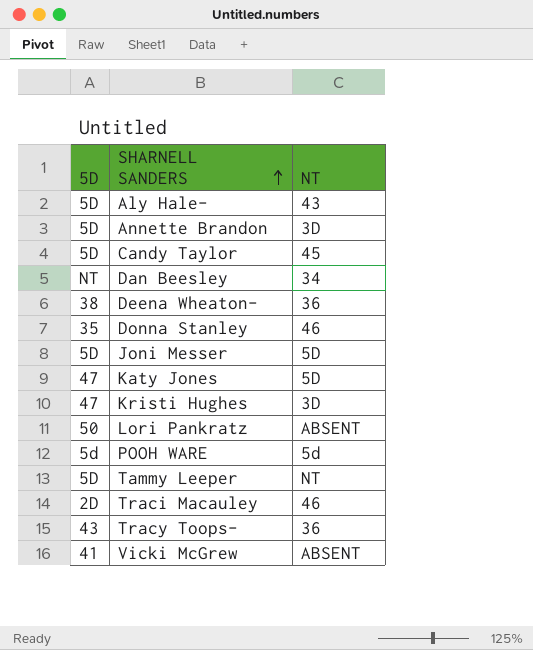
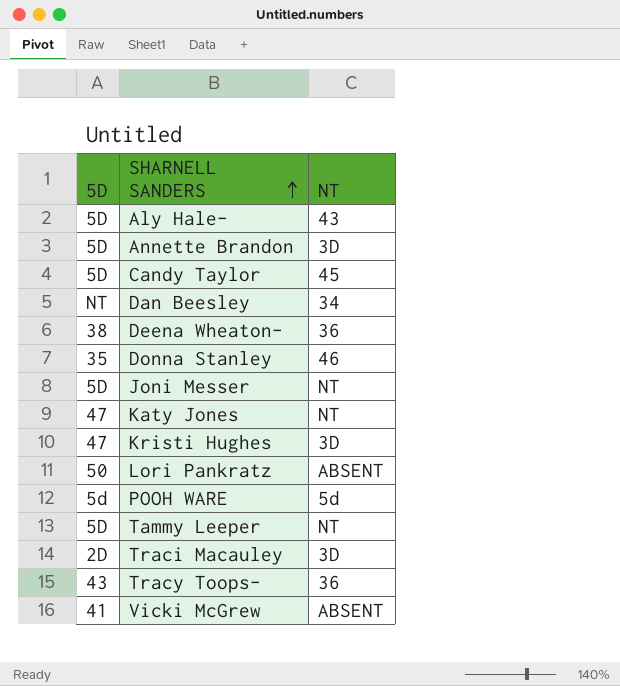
Joni Messer | NT: 5D -> NT
Katy Jones | NT: 5D -> NT
Traci Macauley | NT: 46 -> 3D

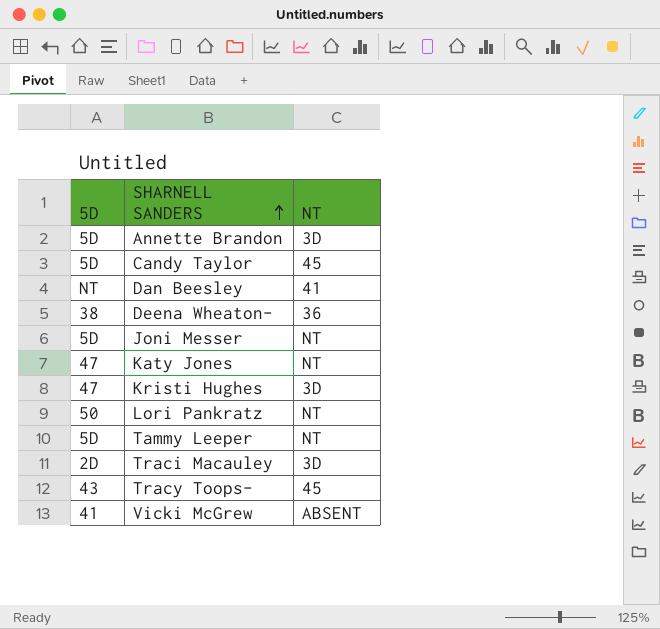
row Aly Hale-: 5D | 43 -> none
row Donna Stanley: 35 | 46 -> none
row POOH WARE: 5d | 5d -> none
Dan Beesley | NT: 34 -> 41
Lori Pankratz | NT: ABSENT -> NT
Tracy Toops- | NT: 36 -> 45

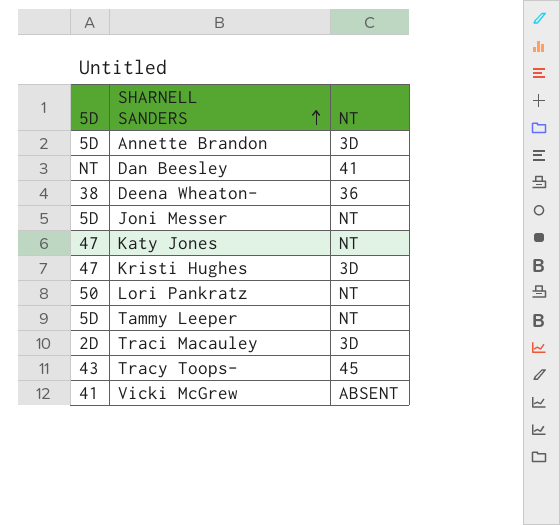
row Candy Taylor: 5D | 45 -> none

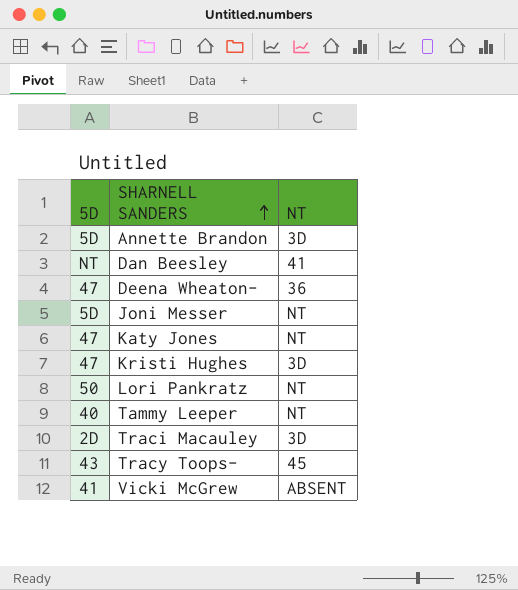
Deena Wheaton- | 5D: 38 -> 47
Tammy Leeper | 5D: 5D -> 40

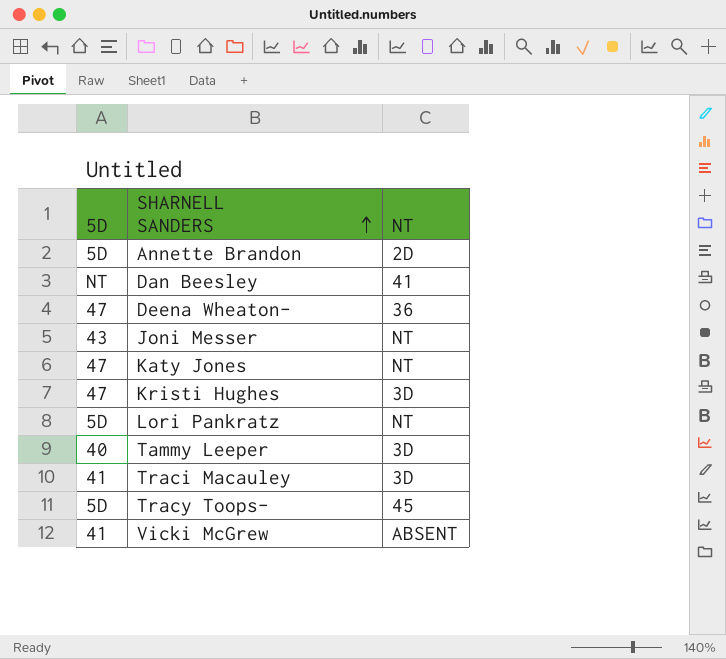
Annette Brandon | NT: 3D -> 2D
Joni Messer | 5D: 5D -> 43
Lori Pankratz | 5D: 50 -> 5D
Tammy Leeper | NT: NT -> 3D
Traci Macauley | 5D: 2D -> 41
Tracy Toops- | 5D: 43 -> 5D

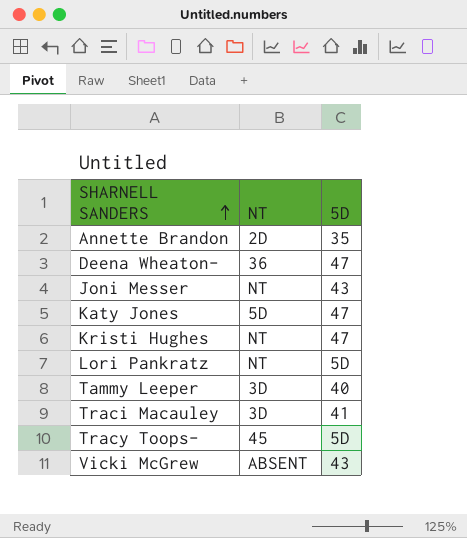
column 5D | position: 1 -> 3
row Dan Beesley: NT | 41 -> none
Annette Brandon | 5D: 5D -> 35
Katy Jones | NT: NT -> 5D
Kristi Hughes | NT: 3D -> NT
Vicki McGrew | 5D: 41 -> 43

